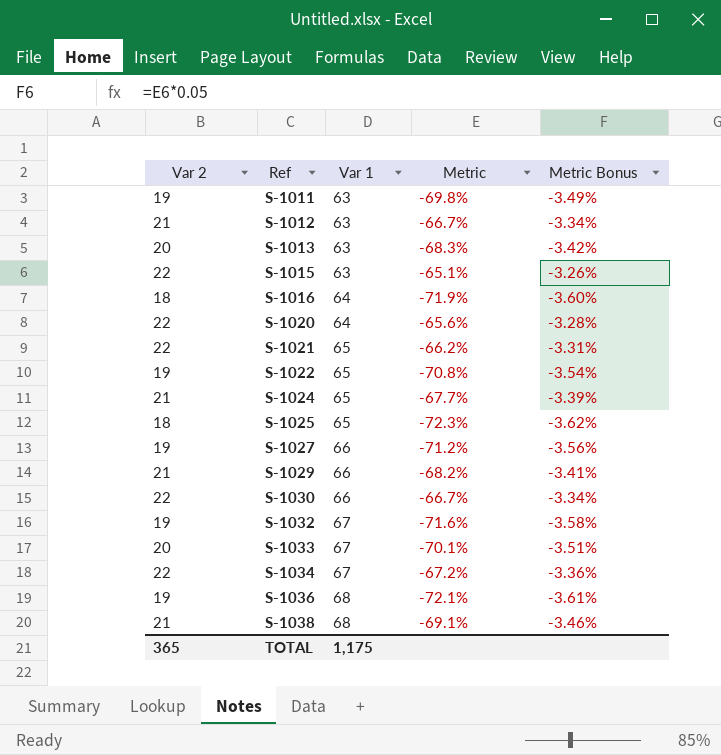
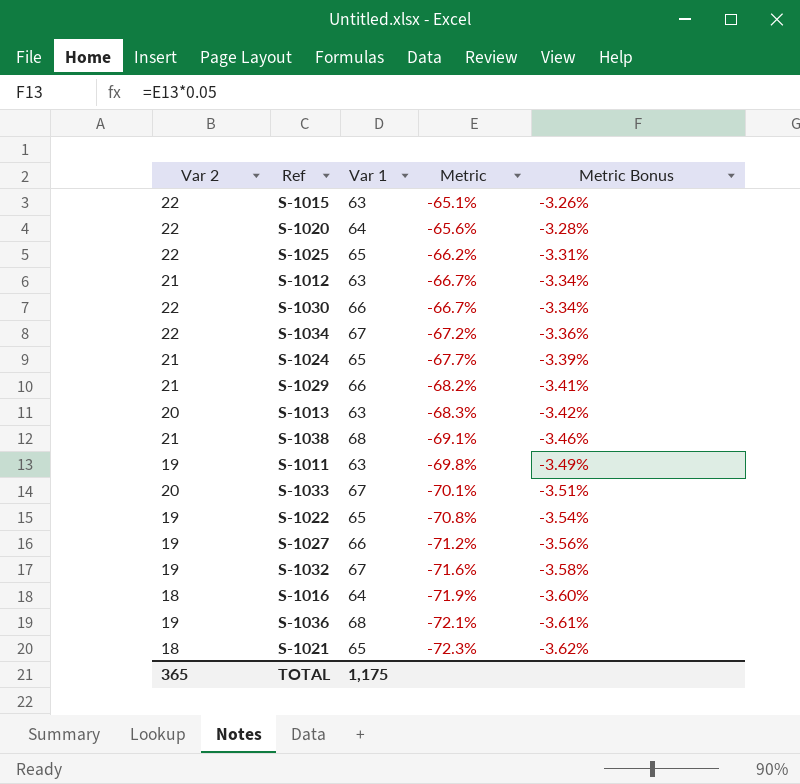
row order: Ref ascending -> Metric descending
S-1025 | Var 2: 18 -> 22
S-1025 | Metric: -72.3% -> -66.2%
S-1025 | Metric Bonus: -3.62% -> -3.31%
S-1021 | Var 2: 22 -> 18
S-1021 | Metric: -66.2% -> -72.3%
S-1021 | Metric Bonus: -3.31% -> -3.62%

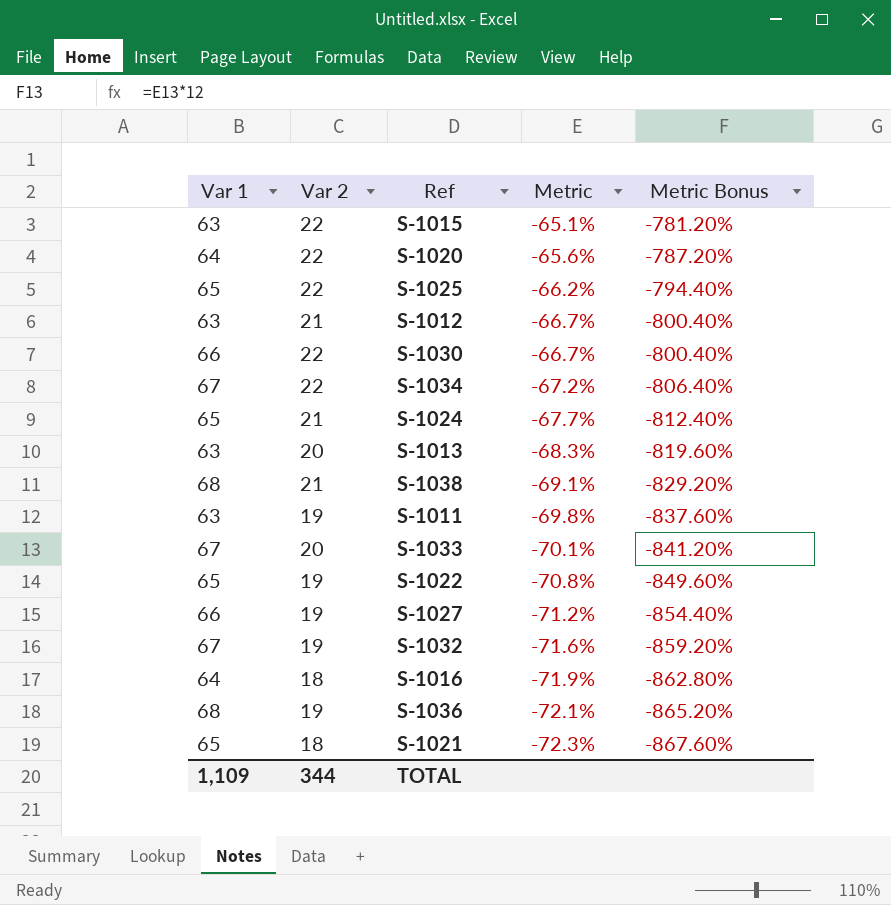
column Var 1 | position: 3 -> 1
column Metric Bonus | formula: [Metric] * 0.05 -> [Metric] * 12
row S-1029: 21 | 66 | -68.2% | -3.41% -> none
TOTAL | Var 1: 1,175 -> 1,109
TOTAL | Var 2: 365 -> 344

